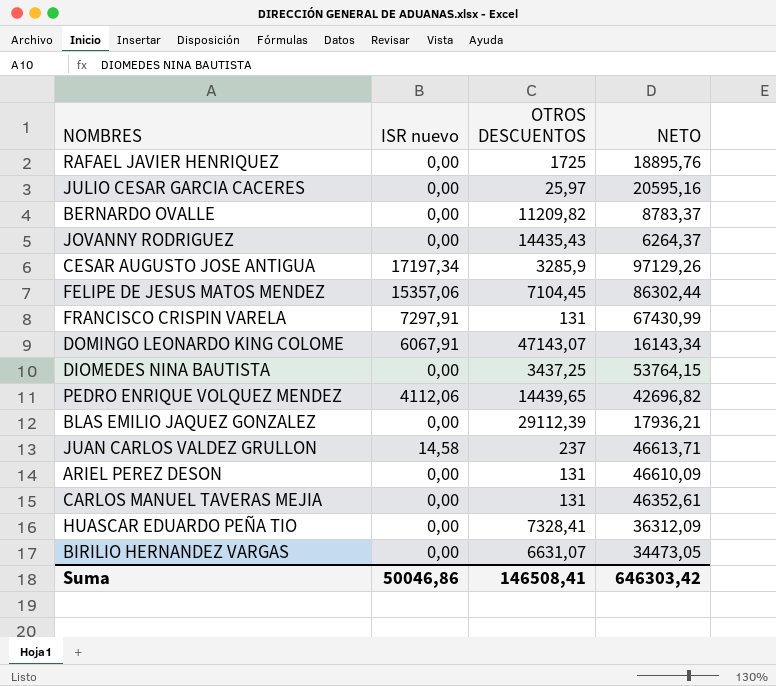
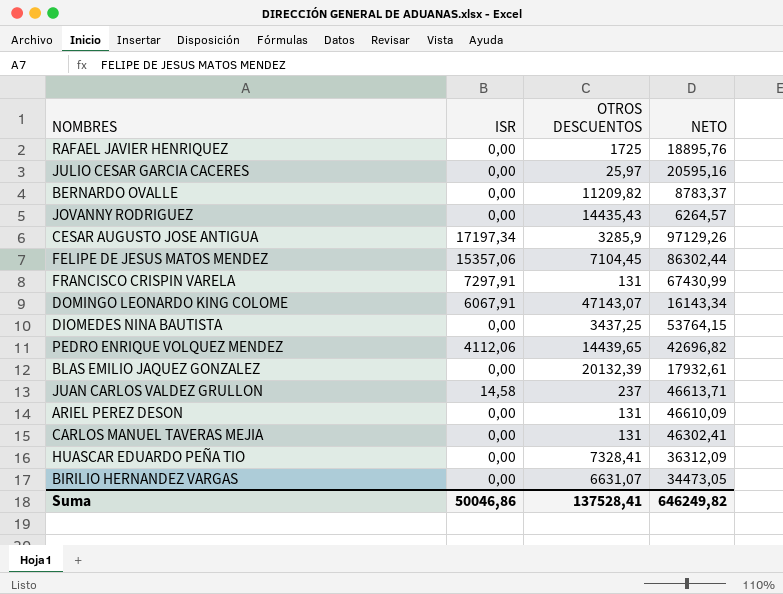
column name: ISR nuevo -> ISR
JOVANNY RODRIGUEZ | NETO: 6264,37 -> 6264,57
BLAS EMILIO JAQUEZ GONZALEZ | OTROS DESCUENTOS: 29112,39 -> 20132,39
BLAS EMILIO JAQUEZ GONZALEZ | NETO: 17936,21 -> 17932,61
CARLOS MANUEL TAVERAS MEJIA | NETO: 46352,61 -> 46302,41
Suma | OTROS DESCUENTOS: 146508,41 -> 137528,41
Suma | NETO: 646303,42 -> 646249,82

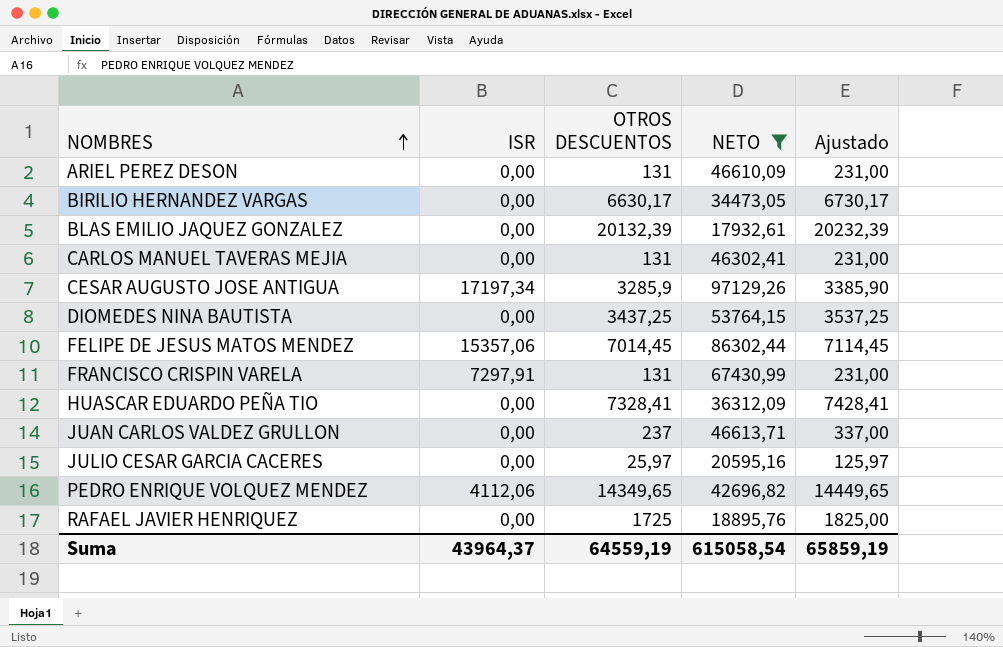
filter: none -> NETO >= 17932,61
row order: none -> NOMBRES ascending
column Ajustado | formula: none -> [OTROS DESCUENTOS] + 100
BIRILIO HERNANDEZ VARGAS | OTROS DESCUENTOS: 6631,07 -> 6630,17
FELIPE DE JESUS MATOS MENDEZ | OTROS DESCUENTOS: 7104,45 -> 7014,45
JUAN CARLOS VALDEZ GRULLON | ISR: 14,58 -> 0,00
PEDRO ENRIQUE VOLQUEZ MENDEZ | OTROS DESCUENTOS: 14439,65 -> 14349,65
Suma | ISR: 50046,86 -> 43964,37
Suma | OTROS DESCUENTOS: 137528,41 -> 64559,19
Suma | NETO: 646249,82 -> 615058,54

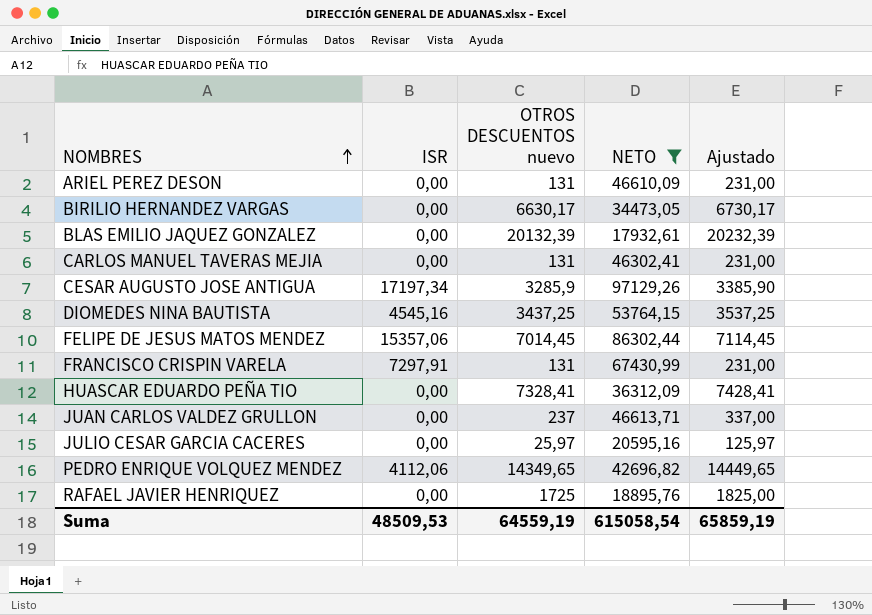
column name: OTROS DESCUENTOS -> OTROS DESCUENTOS nuevo
DIOMEDES NINA BAUTISTA | ISR: 0,00 -> 4545,16
Suma | ISR: 43964,37 -> 48509,53

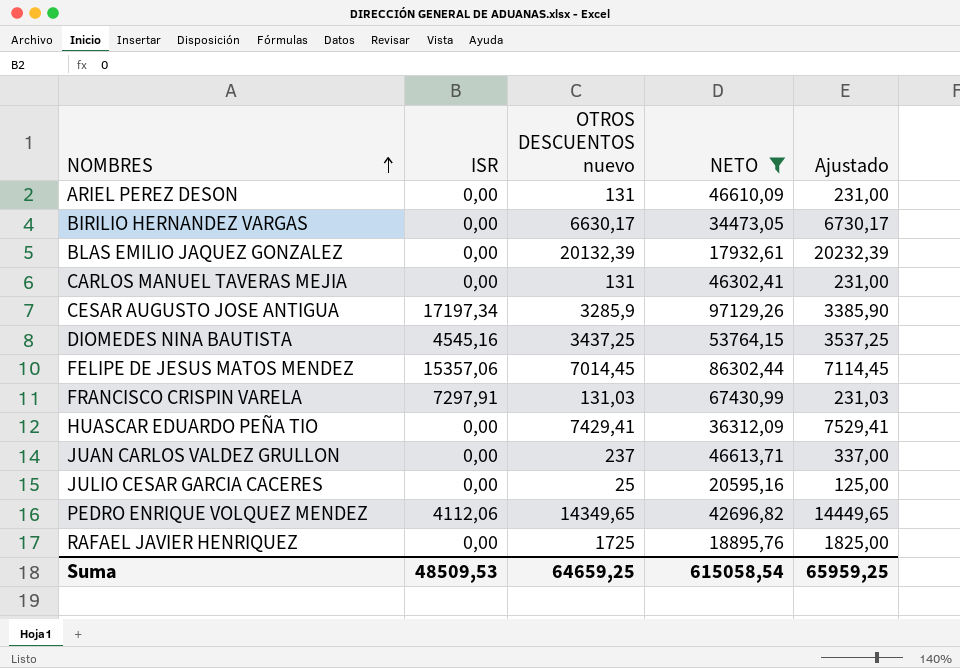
FRANCISCO CRISPIN VARELA | OTROS DESCUENTOS nuevo: 131 -> 131,03
FRANCISCO CRISPIN VARELA | Ajustado: 231,00 -> 231,03
HUASCAR EDUARDO PEÑA TIO | OTROS DESCUENTOS nuevo: 7328,41 -> 7429,41
HUASCAR EDUARDO PEÑA TIO | Ajustado: 7428,41 -> 7529,41
JULIO CESAR GARCIA CACERES | OTROS DESCUENTOS nuevo: 25,97 -> 25
JULIO CESAR GARCIA CACERES | Ajustado: 125,97 -> 125,00
Suma | OTROS DESCUENTOS nuevo: 64559,19 -> 64659,25
Suma | Ajustado: 65859,19 -> 65959,25

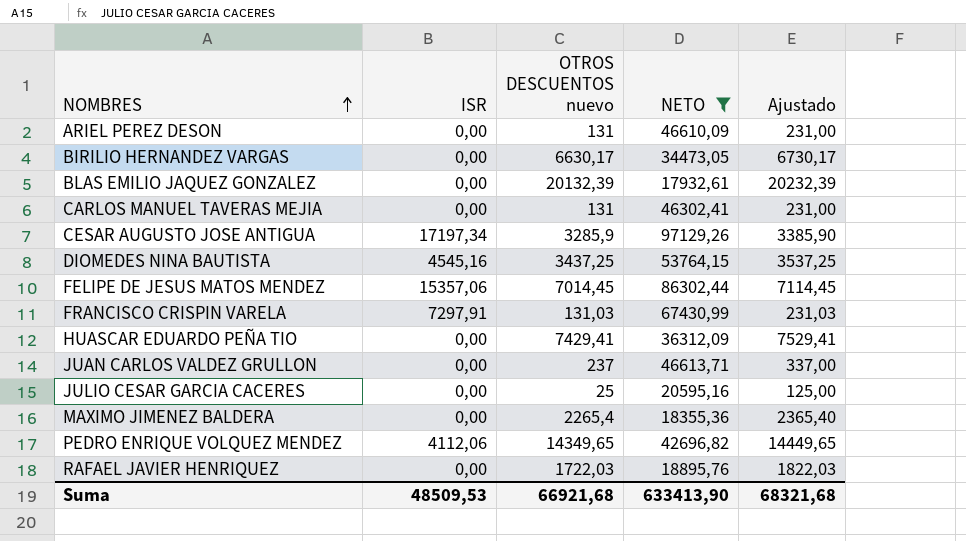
row MAXIMO JIMENEZ BALDERA: none -> 0,00 | 2265,4 | 18355,36 | 2365,40
RAFAEL JAVIER HENRIQUEZ | OTROS DESCUENTOS nuevo: 1725 -> 1722,03
RAFAEL JAVIER HENRIQUEZ | Ajustado: 1825,00 -> 1822,03
Suma | OTROS DESCUENTOS nuevo: 64659,25 -> 66921,68
Suma | NETO: 615058,54 -> 633413,90
Suma | Ajustado: 65959,25 -> 68321,68

